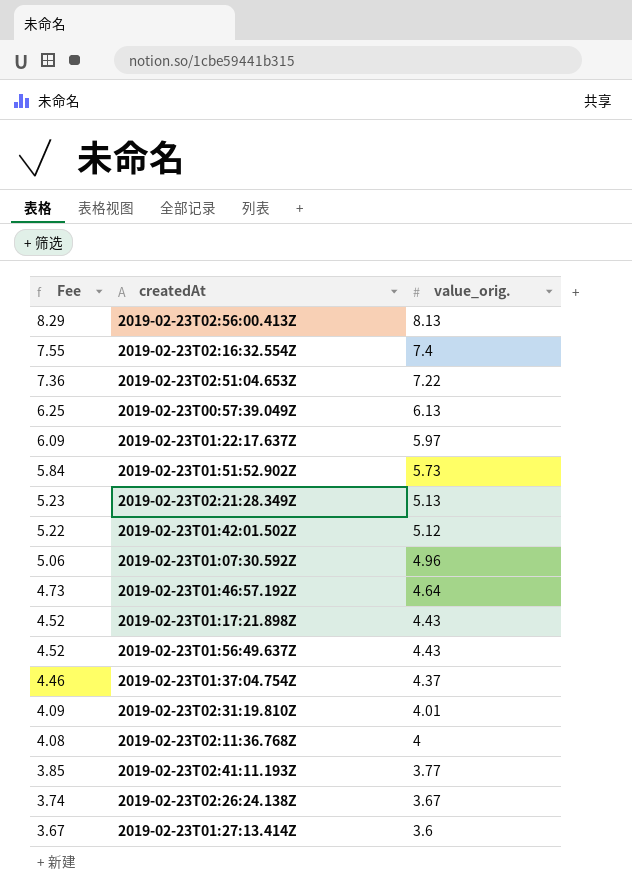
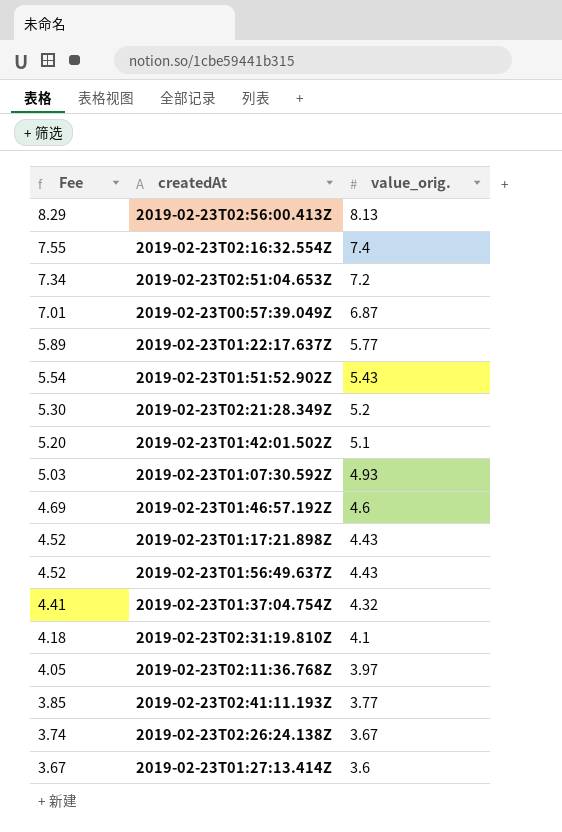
2019-02-23T02:51:04.653Z | Fee: 7.36 -> 7.34
2019-02-23T02:51:04.653Z | value_orig.: 7.22 -> 7.2
2019-02-23T00:57:39.049Z | Fee: 6.25 -> 7.01
2019-02-23T00:57:39.049Z | value_orig.: 6.13 -> 6.87
2019-02-23T01:22:17.637Z | Fee: 6.09 -> 5.89
2019-02-23T01:22:17.637Z | value_orig.: 5.97 -> 5.77
2019-02-23T01:51:52.902Z | Fee: 5.84 -> 5.54
2019-02-23T01:51:52.902Z | value_orig.: 5.73 -> 5.43
2019-02-23T02:21:28.349Z | Fee: 5.23 -> 5.30
2019-02-23T02:21:28.349Z | value_orig.: 5.13 -> 5.2
2019-02-23T01:42:01.502Z | Fee: 5.22 -> 5.20
2019-02-23T01:42:01.502Z | value_orig.: 5.12 -> 5.1
2019-02-23T01:07:30.592Z | Fee: 5.06 -> 5.03
2019-02-23T01:07:30.592Z | value_orig.: 4.96 -> 4.93
2019-02-23T01:46:57.192Z | Fee: 4.73 -> 4.69
2019-02-23T01:46:57.192Z | value_orig.: 4.64 -> 4.6
2019-02-23T01:37:04.754Z | Fee: 4.46 -> 4.41
2019-02-23T01:37:04.754Z | value_orig.: 4.37 -> 4.32
2019-02-23T02:31:19.810Z | Fee: 4.09 -> 4.18
2019-02-23T02:31:19.810Z | value_orig.: 4.01 -> 4.1
2019-02-23T02:11:36.768Z | Fee: 4.08 -> 4.05
2019-02-23T02:11:36.768Z | value_orig.: 4 -> 3.97

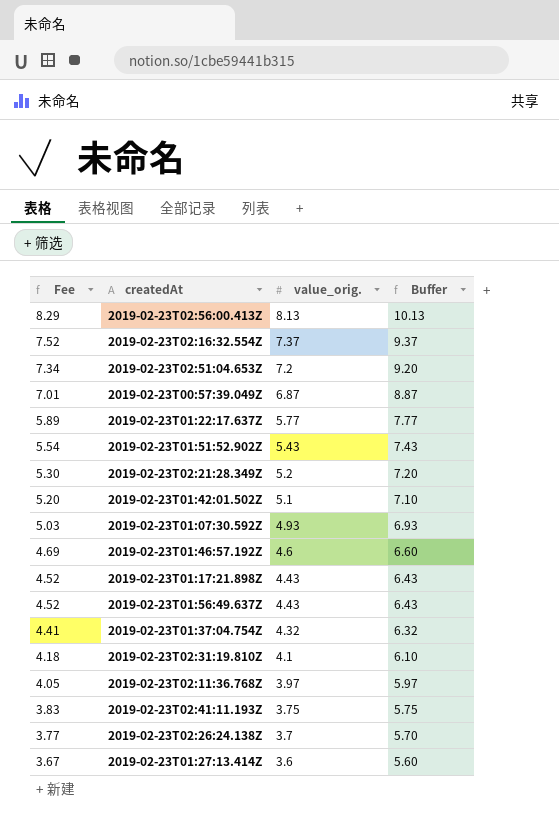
column Buffer | formula: none -> [value_orig.] + 2
2019-02-23T02:16:32.554Z | Fee: 7.55 -> 7.52
2019-02-23T02:16:32.554Z | value_orig.: 7.4 -> 7.37
2019-02-23T02:41:11.193Z | Fee: 3.85 -> 3.83
2019-02-23T02:41:11.193Z | value_orig.: 3.77 -> 3.75
2019-02-23T02:26:24.138Z | Fee: 3.74 -> 3.77
2019-02-23T02:26:24.138Z | value_orig.: 3.67 -> 3.7

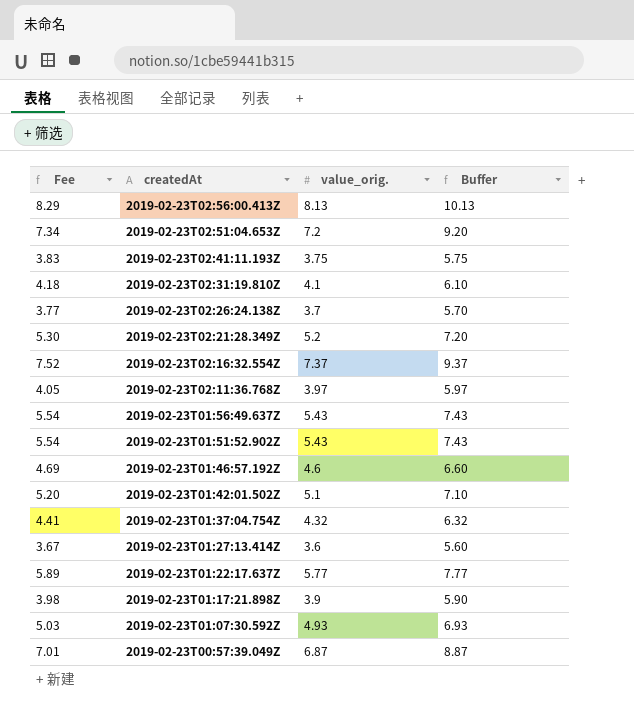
row order: Fee descending -> createdAt descending
2019-02-23T01:56:49.637Z | Fee: 4.52 -> 5.54
2019-02-23T01:56:49.637Z | value_orig.: 4.43 -> 5.43
2019-02-23T01:56:49.637Z | Buffer: 6.43 -> 7.43
2019-02-23T01:17:21.898Z | Fee: 4.52 -> 3.98
2019-02-23T01:17:21.898Z | value_orig.: 4.43 -> 3.9
2019-02-23T01:17:21.898Z | Buffer: 6.43 -> 5.90

